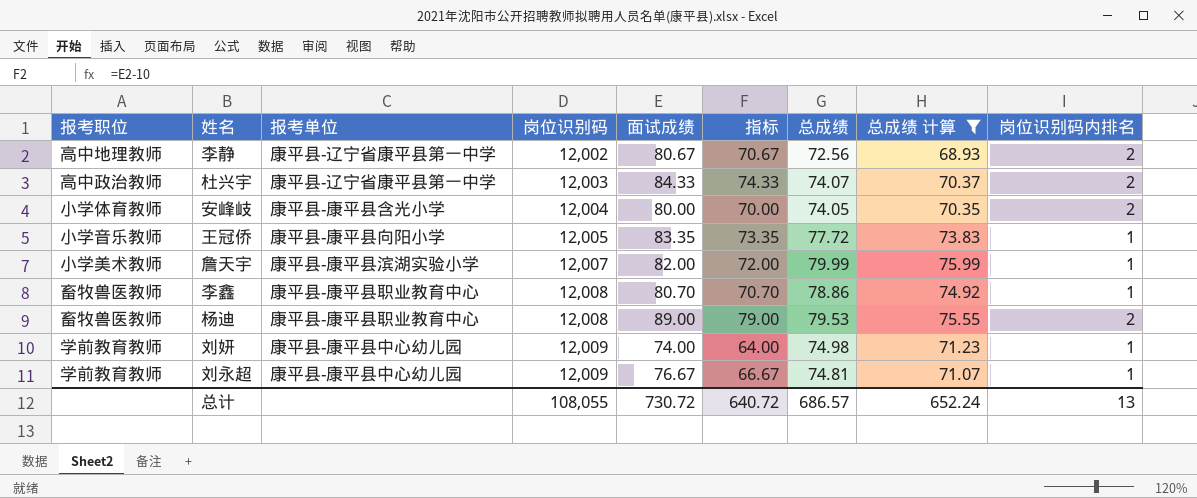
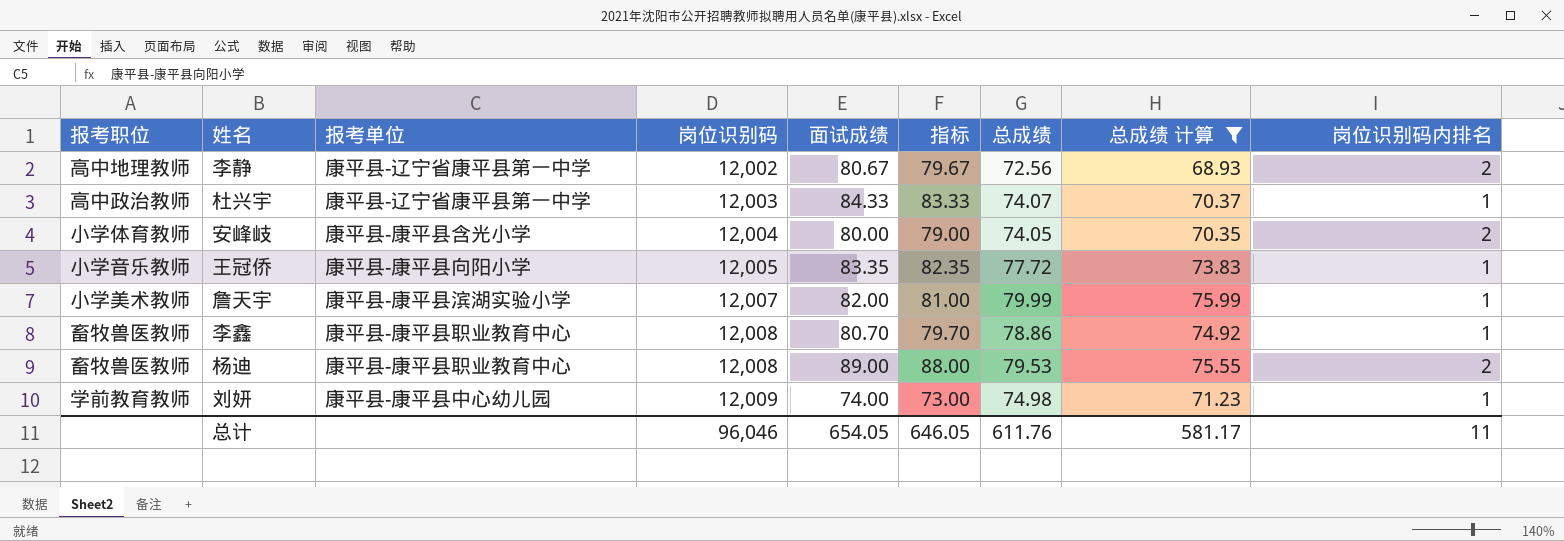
column 指标 | formula: [面试成绩] - 10 -> [面试成绩] - 1
row 刘永超: 学前教育教师 | 康平县-康平县中心幼儿园 | 12,009 | 76.67 | 66.67 | 74.81 | 71.07 | 1 -> none
杜兴宇 | 岗位识别码内排名: 2 -> 1
总计 | 岗位识别码: 108,055 -> 96,046
总计 | 面试成绩: 730.72 -> 654.05
总计 | 指标: 640.72 -> 646.05
总计 | 总成绩: 686.57 -> 611.76
总计 | 总成绩 计算: 652.24 -> 581.17
总计 | 岗位识别码内排名: 13 -> 11

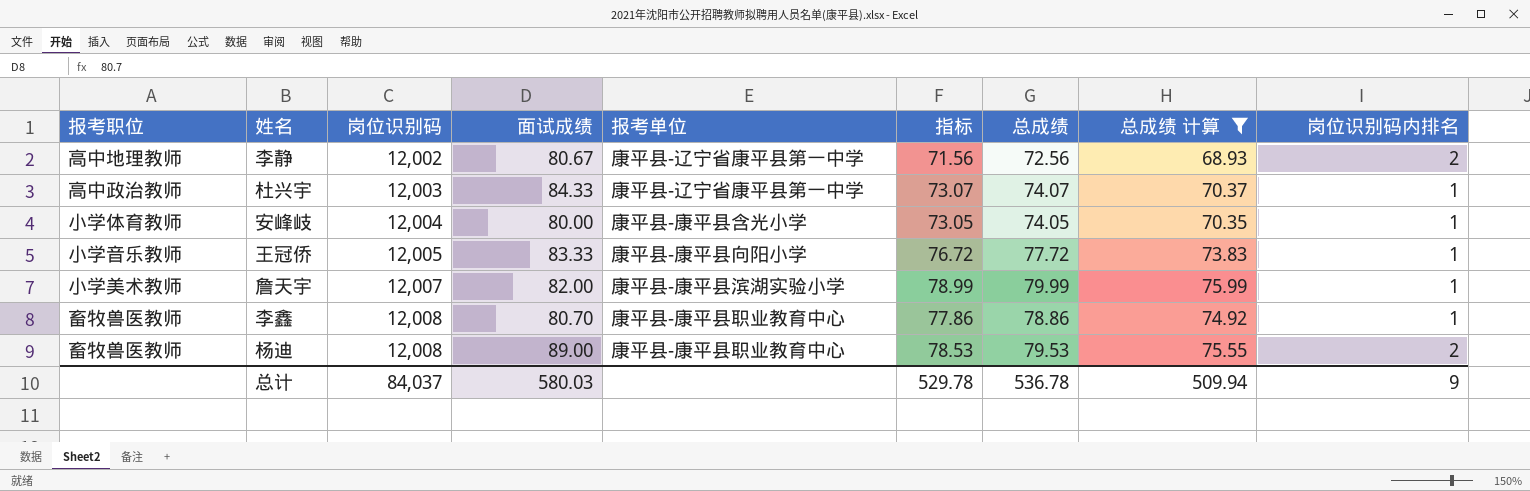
column 报考单位 | position: 3 -> 5
column 指标 | formula: [面试成绩] - 1 -> [总成绩] - 1
row 刘妍: 学前教育教师 | 康平县-康平县中心幼儿园 | 12,009 | 74.00 | 73.00 | 74.98 | 71.23 | 1 -> none
安峰岐 | 岗位识别码内排名: 2 -> 1
王冠侨 | 面试成绩: 83.35 -> 83.33
总计 | 岗位识别码: 96,046 -> 84,037
总计 | 面试成绩: 654.05 -> 580.03
总计 | 指标: 646.05 -> 529.78
总计 | 总成绩: 611.76 -> 536.78
总计 | 总成绩 计算: 581.17 -> 509.94
总计 | 岗位识别码内排名: 11 -> 9

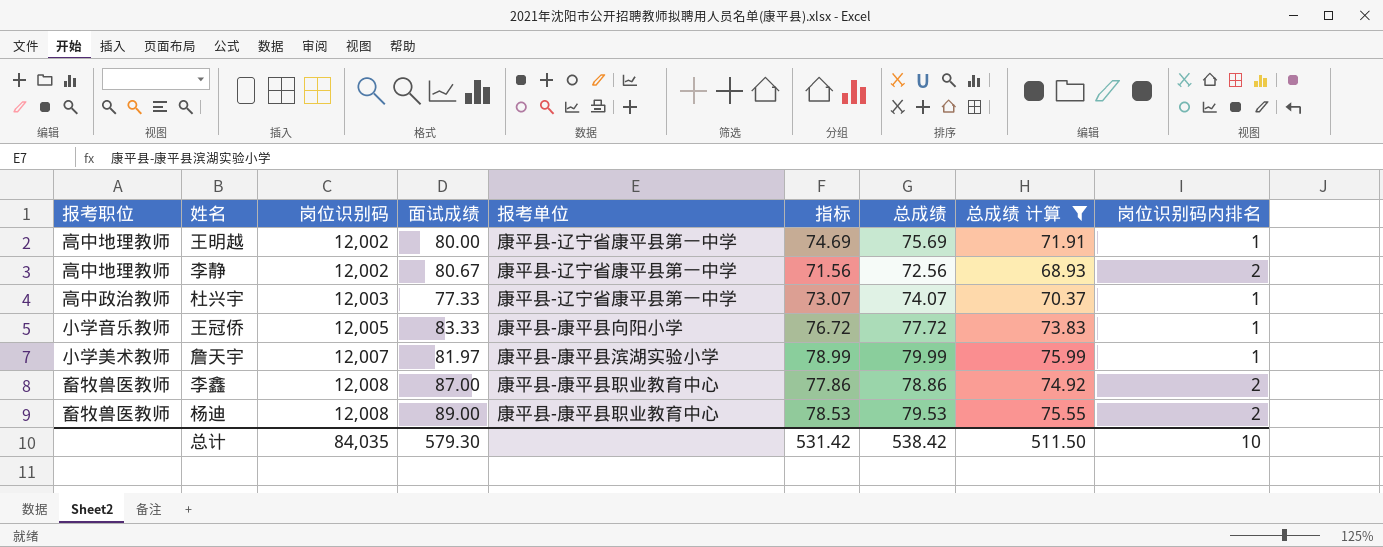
row 安峰岐: 小学体育教师 | 12,004 | 80.00 | 康平县-康平县含光小学 | 73.05 | 74.05 | 70.35 | 1 -> none
row 王明越: none -> 高中地理教师 | 12,002 | 80.00 | 康平县-辽宁省康平县第一中学 | 74.69 | 75.69 | 71.91 | 1
杜兴宇 | 面试成绩: 84.33 -> 77.33
詹天宇 | 面试成绩: 82.00 -> 81.97
李鑫 | 面试成绩: 80.70 -> 87.00
李鑫 | 岗位识别码内排名: 1 -> 2
总计 | 岗位识别码: 84,037 -> 84,035
总计 | 面试成绩: 580.03 -> 579.30
总计 | 指标: 529.78 -> 531.42
总计 | 总成绩: 536.78 -> 538.42
总计 | 总成绩 计算: 509.94 -> 511.50
总计 | 岗位识别码内排名: 9 -> 10

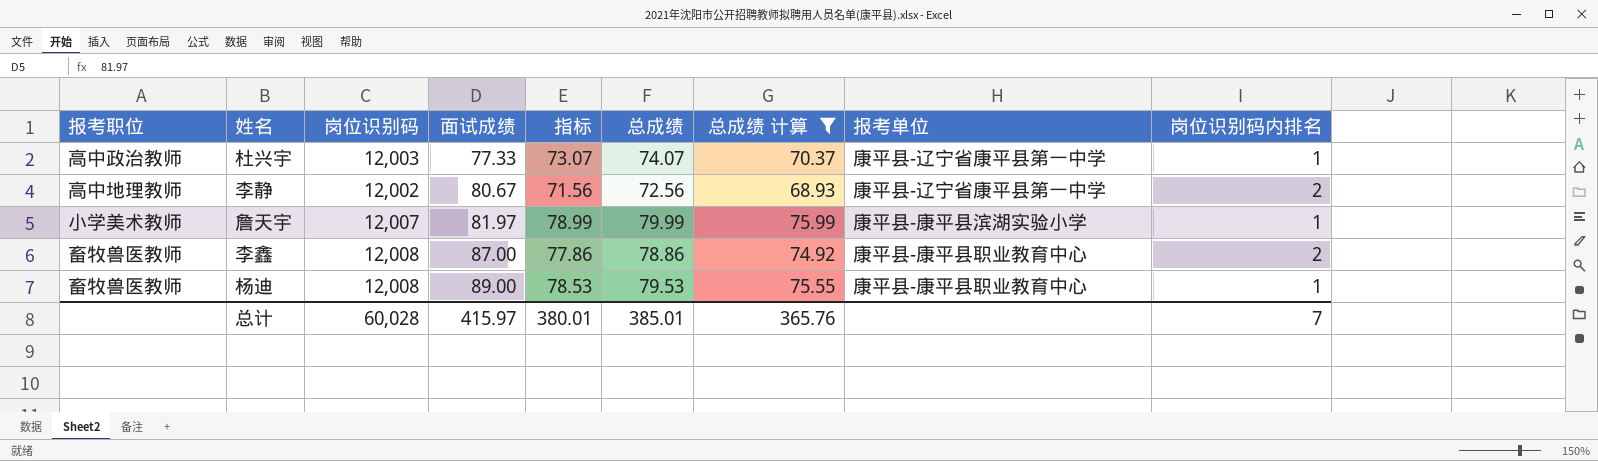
row order: 岗位识别码 ascending -> 面试成绩 ascending
column 报考单位 | position: 5 -> 8
row 王明越: 高中地理教师 | 12,002 | 80.00 | 康平县-辽宁省康平县第一中学 | 74.69 | 75.69 | 71.91 | 1 -> none
row 王冠侨: 小学音乐教师 | 12,005 | 83.33 | 康平县-康平县向阳小学 | 76.72 | 77.72 | 73.83 | 1 -> none
杨迪 | 岗位识别码内排名: 2 -> 1
总计 | 岗位识别码: 84,035 -> 60,028
总计 | 面试成绩: 579.30 -> 415.97
总计 | 指标: 531.42 -> 380.01
总计 | 总成绩: 538.42 -> 385.01
总计 | 总成绩 计算: 511.50 -> 365.76
总计 | 岗位识别码内排名: 10 -> 7

